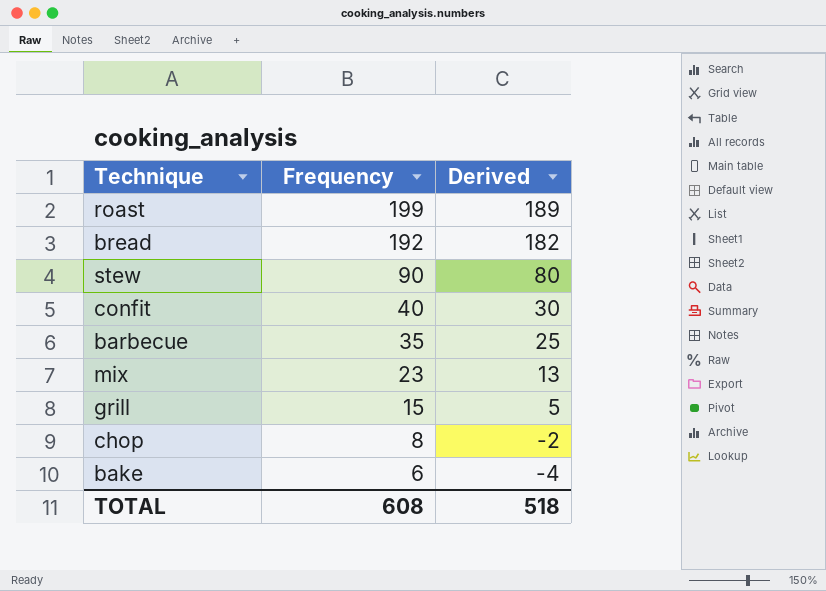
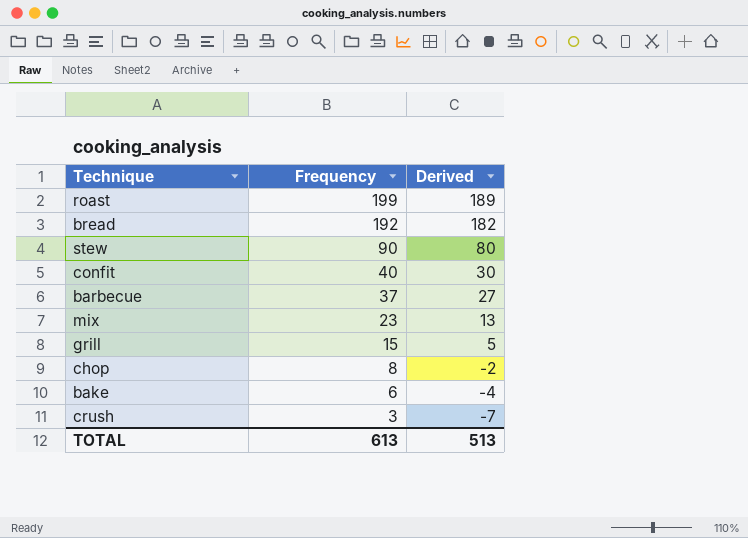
barbecue | Frequency: 35 -> 37
barbecue | Derived: 25 -> 27
row crush: none -> 3 | -7
TOTAL | Frequency: 608 -> 613
TOTAL | Derived: 518 -> 513

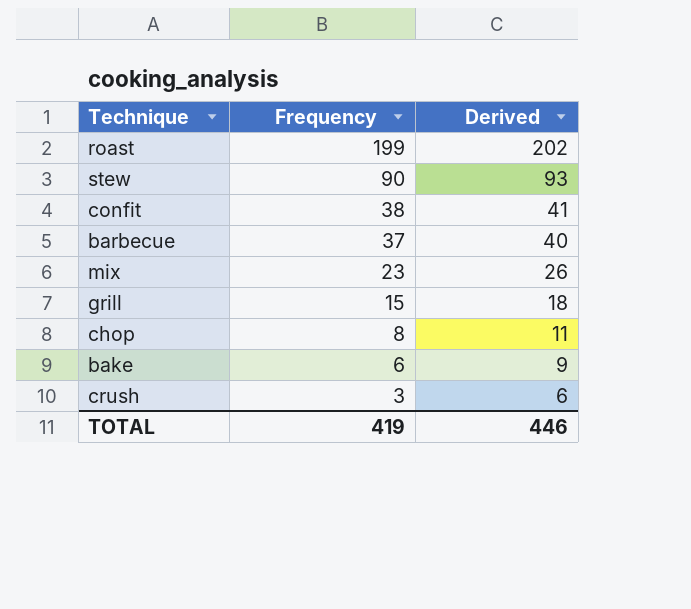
column Derived | formula: [Frequency] - 10 -> [Frequency] + 3
row bread: 192 | 182 -> none
confit | Frequency: 40 -> 38
TOTAL | Frequency: 613 -> 419
TOTAL | Derived: 513 -> 446

